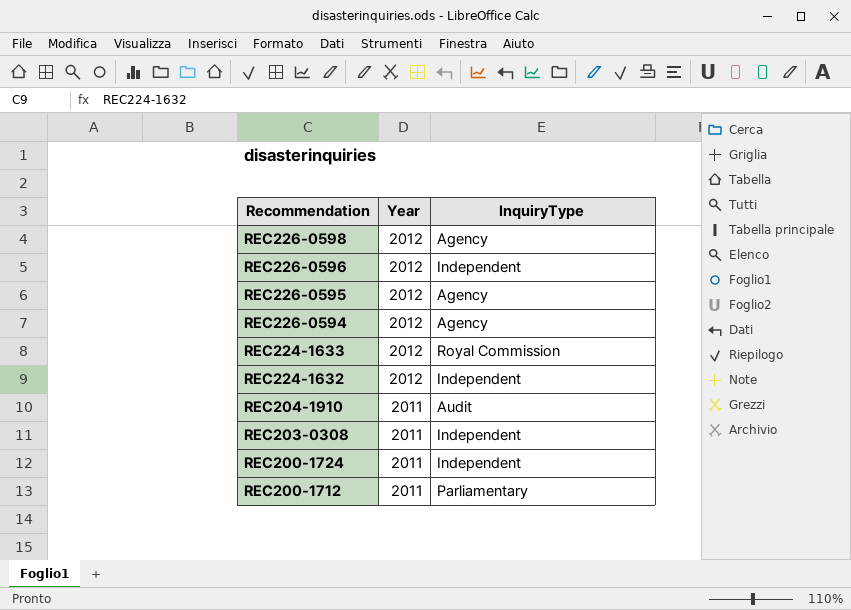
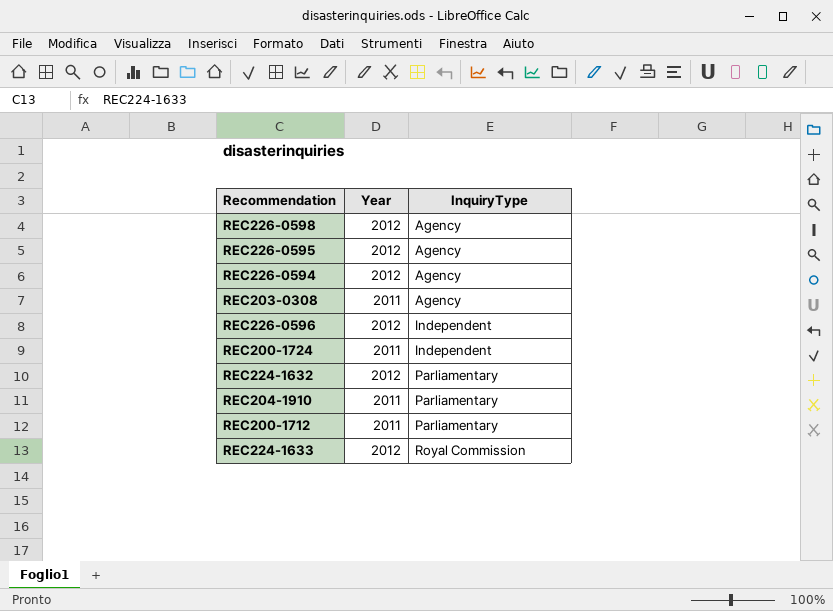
row order: Recommendation descending -> InquiryType ascending
REC203-0308 | InquiryType: Independent -> Agency
REC224-1632 | InquiryType: Independent -> Parliamentary
REC204-1910 | InquiryType: Audit -> Parliamentary

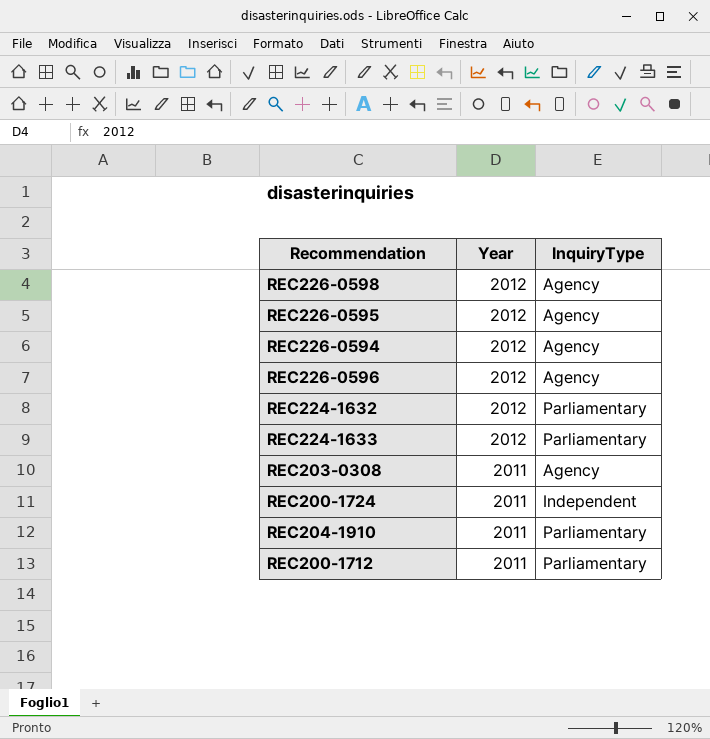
row order: InquiryType ascending -> Year descending
REC226-0596 | InquiryType: Independent -> Agency
REC224-1633 | InquiryType: Royal Commission -> Parliamentary

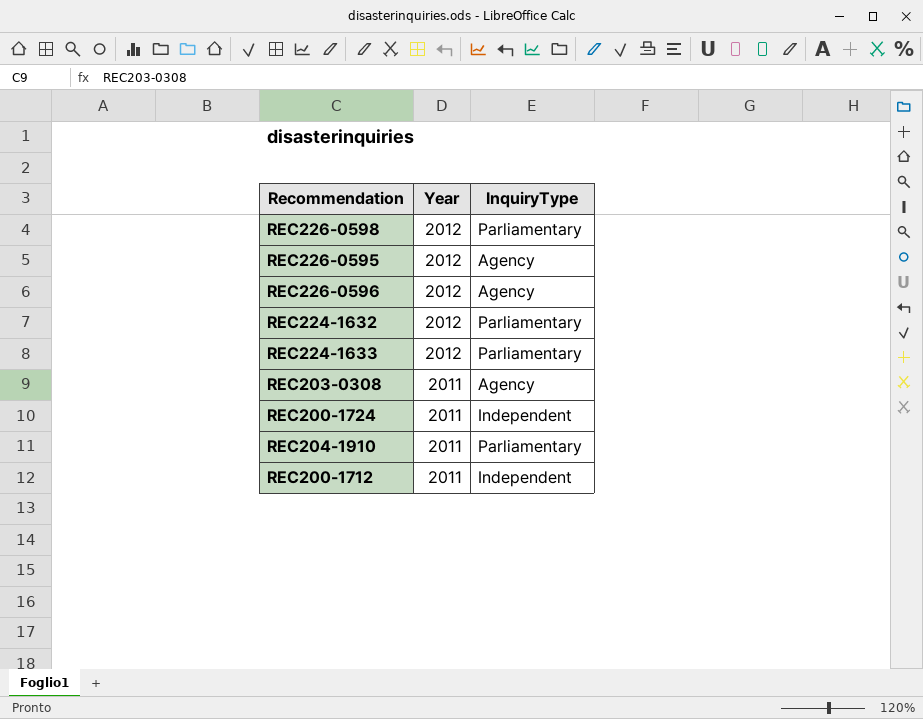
row REC226-0594: 2012 | Agency -> none
REC226-0598 | InquiryType: Agency -> Parliamentary
REC200-1712 | InquiryType: Parliamentary -> Independent

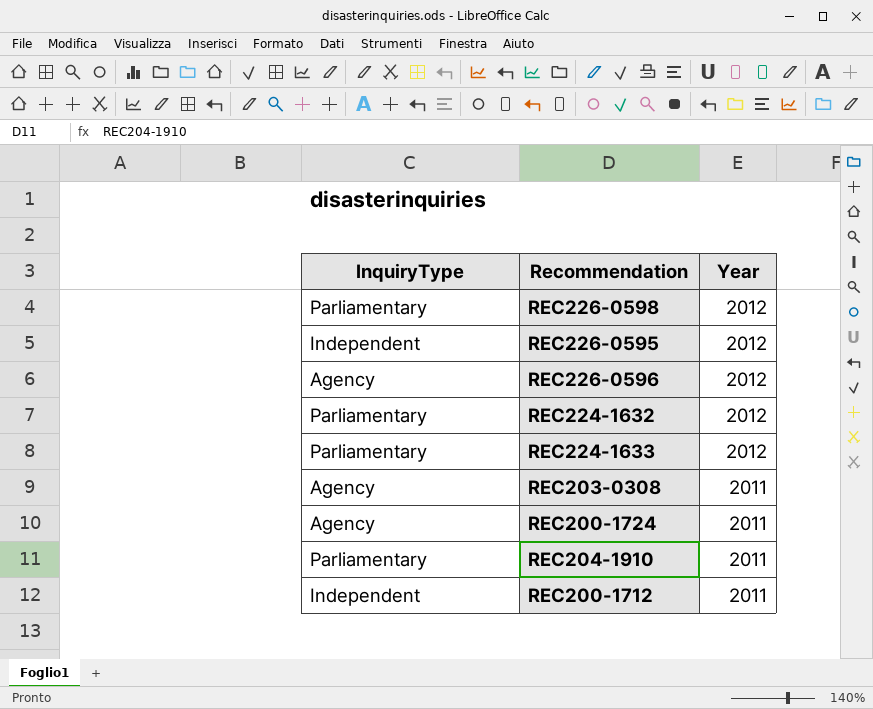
column InquiryType | position: 3 -> 1
REC226-0595 | InquiryType: Agency -> Independent
REC200-1724 | InquiryType: Independent -> Agency

